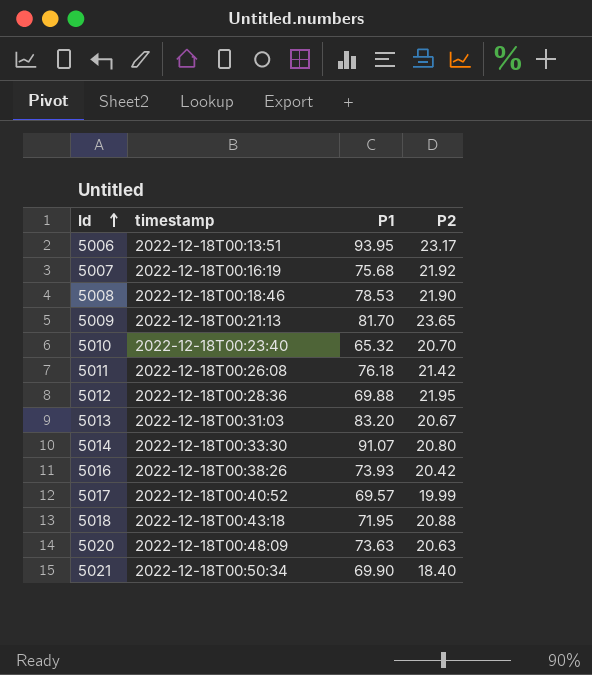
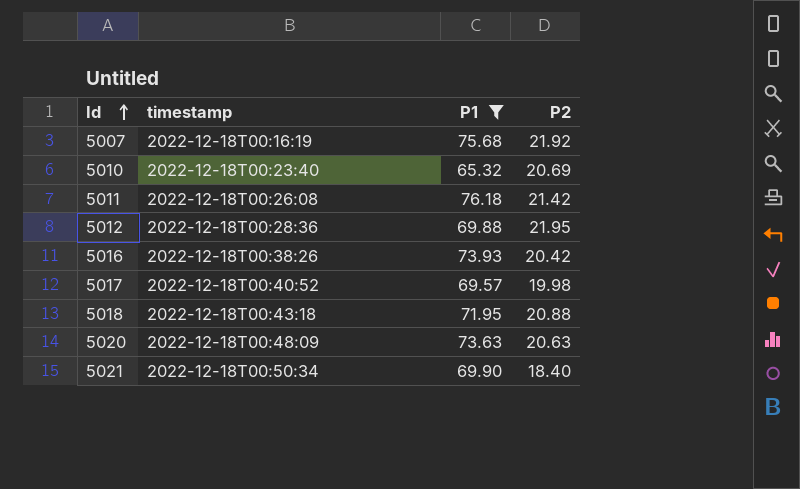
filter: none -> P1 <= 76.18
5010 | P2: 20.70 -> 20.69
5017 | P2: 19.99 -> 19.98

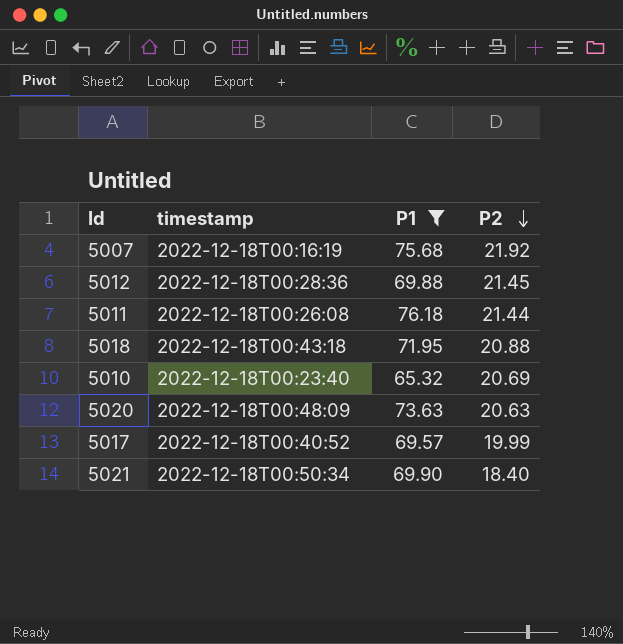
row order: Id ascending -> P2 descending
row 5016: 2022-12-18T00:38:26 | 73.93 | 20.42 -> none
5012 | P2: 21.95 -> 21.45
5011 | P2: 21.42 -> 21.44
5017 | P2: 19.98 -> 19.99

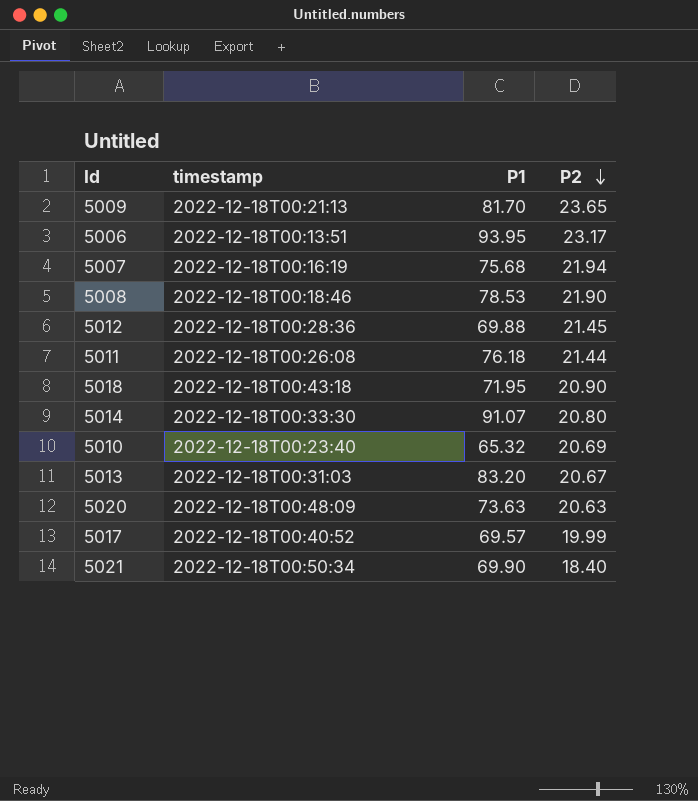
filter: P1 <= 76.18 -> none
5007 | P2: 21.92 -> 21.94
5018 | P2: 20.88 -> 20.90

